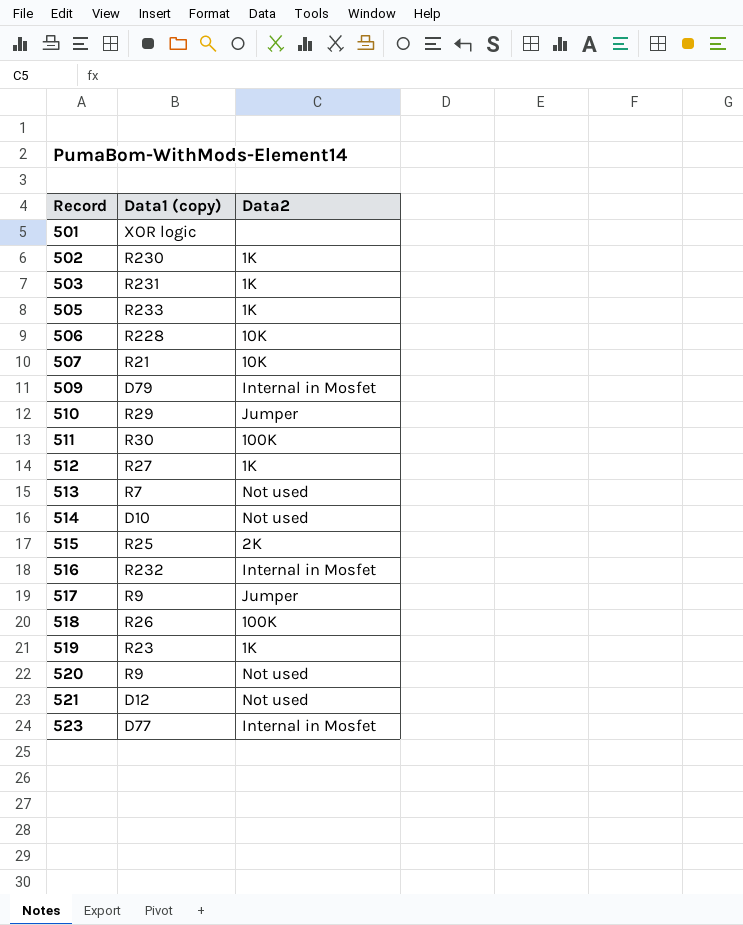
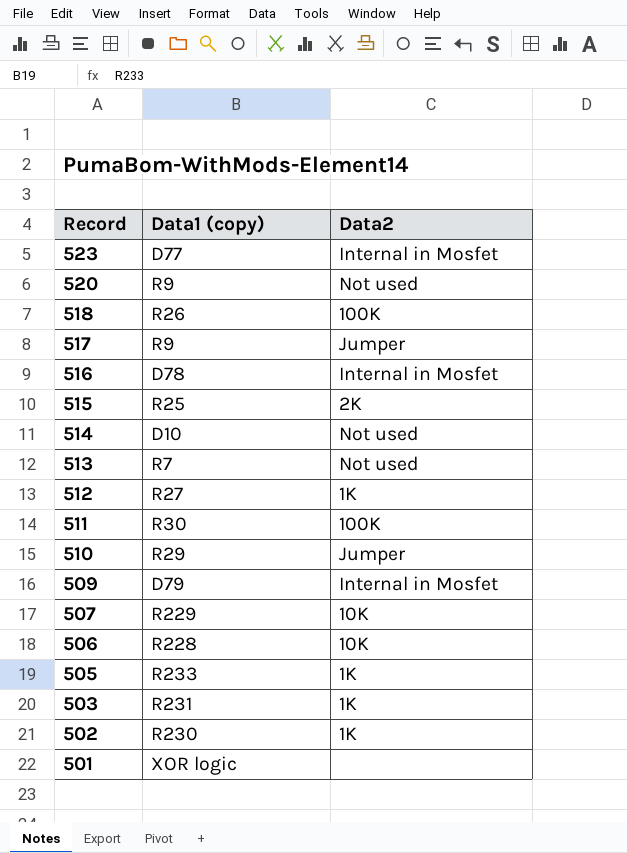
row order: Record ascending -> Record descending
row 519: R23 | 1K -> none
row 521: D12 | Not used -> none
516 | Data1 (copy): R232 -> D78
507 | Data1 (copy): R21 -> R229

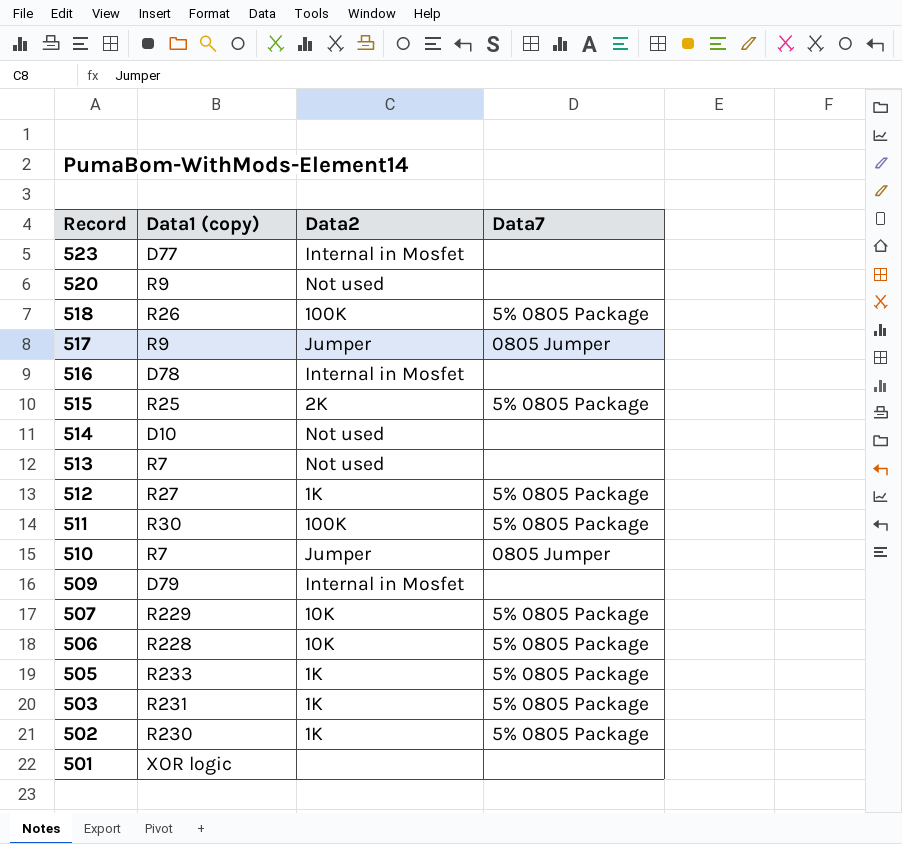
column Data7 | position: none -> 4
510 | Data1 (copy): R29 -> R7

